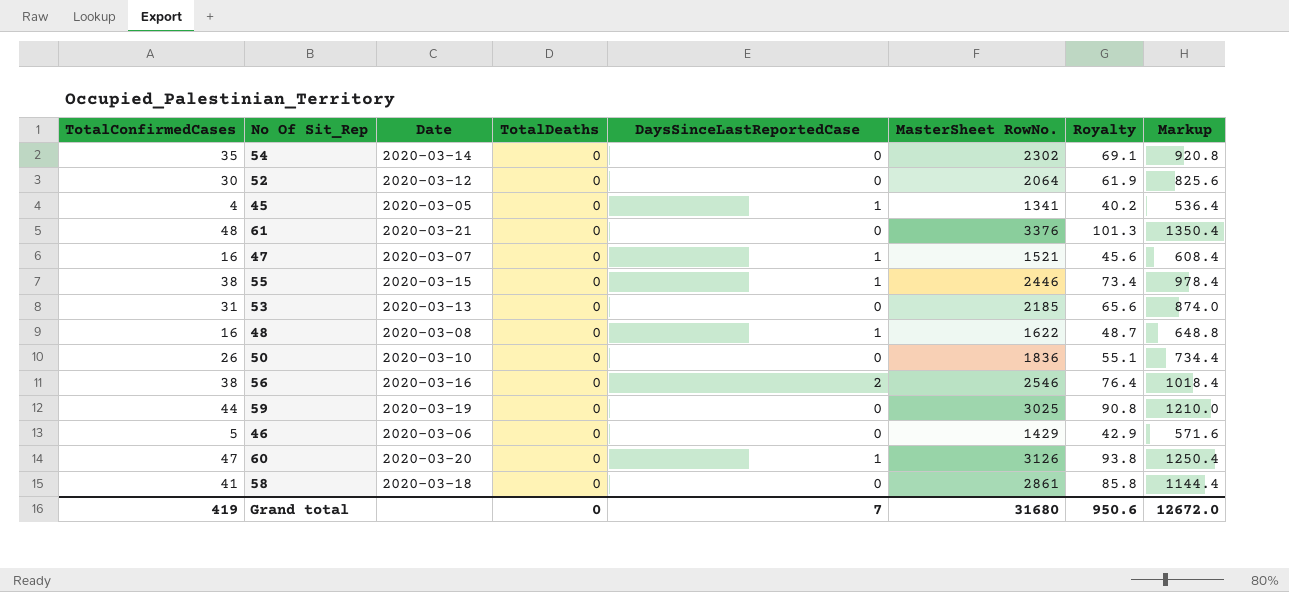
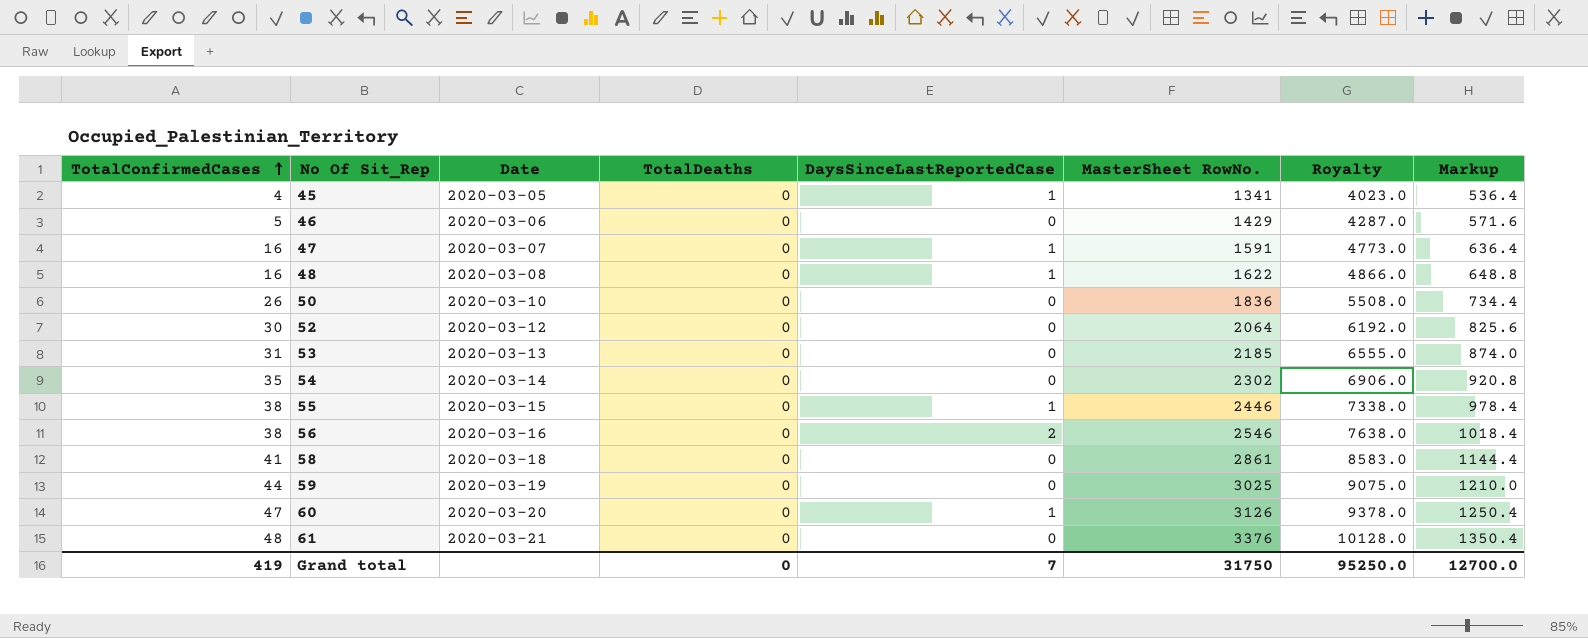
row order: none -> TotalConfirmedCases ascending
column Royalty | formula: [MasterSheet RowNo.] * 0.03 -> [MasterSheet RowNo.] * 3
47 | MasterSheet RowNo.: 1521 -> 1591
47 | Markup: 608.4 -> 636.4
Grand total | MasterSheet RowNo.: 31680 -> 31750
Grand total | Royalty: 950.6 -> 95250.0
Grand total | Markup: 12672.0 -> 12700.0

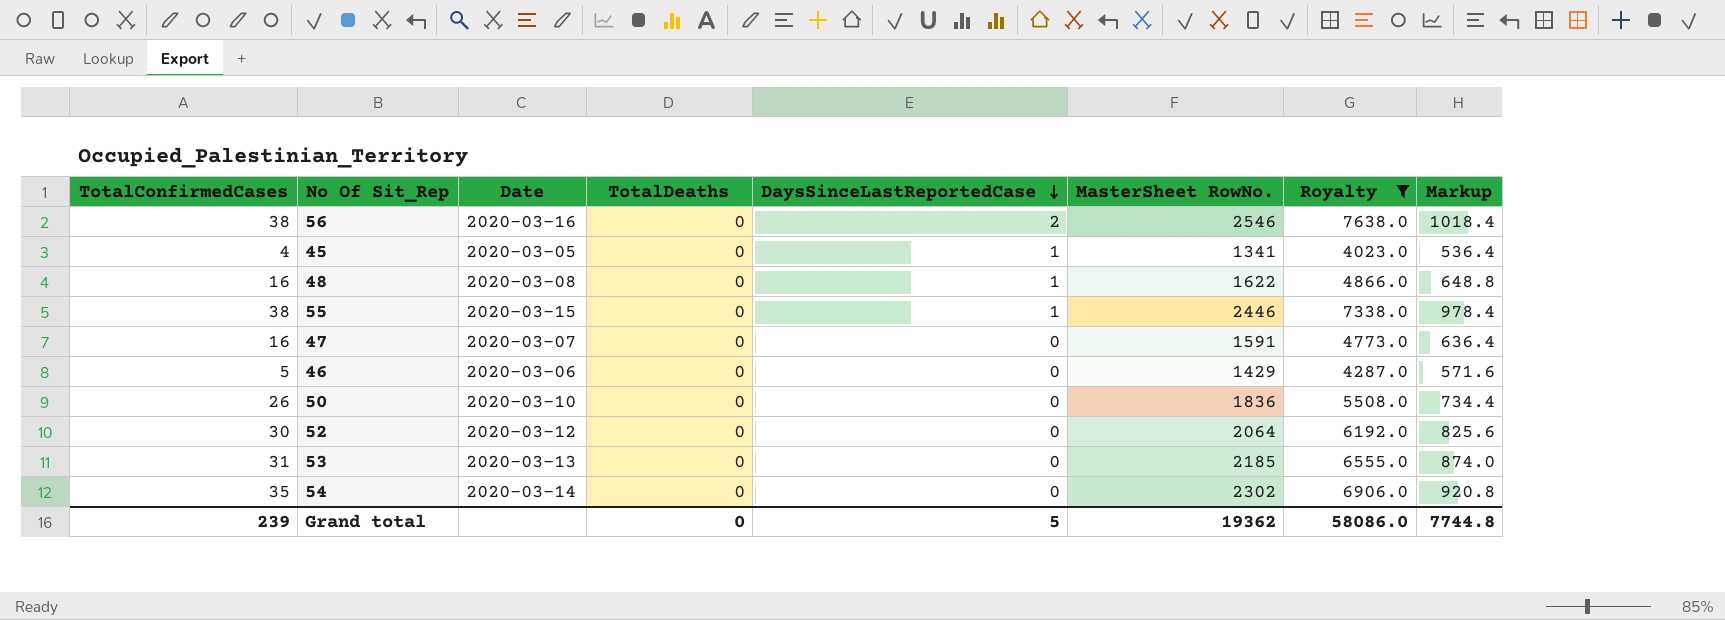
filter: none -> Royalty <= 7638.0
row order: TotalConfirmedCases ascending -> DaysSinceLastReportedCase descending
47 | DaysSinceLastReportedCase: 1 -> 0
Grand total | TotalConfirmedCases: 419 -> 239
Grand total | DaysSinceLastReportedCase: 7 -> 5
Grand total | MasterSheet RowNo.: 31750 -> 19362
Grand total | Royalty: 95250.0 -> 58086.0
Grand total | Markup: 12700.0 -> 7744.8

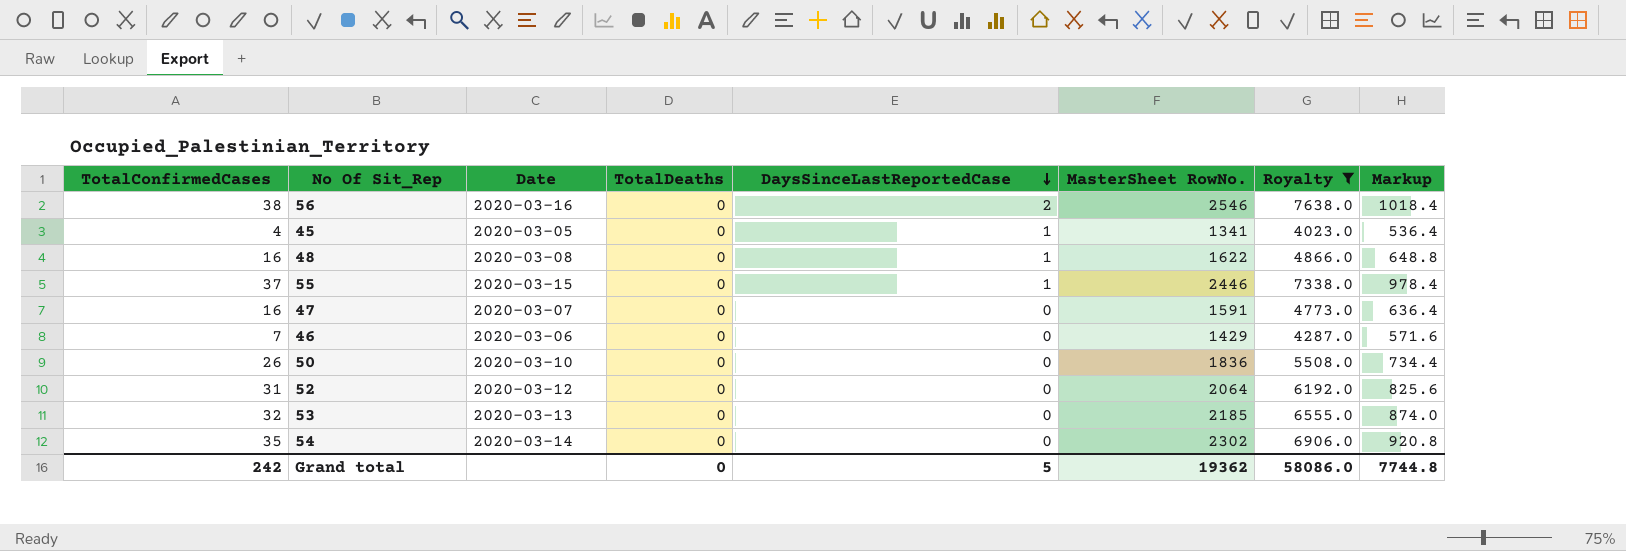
55 | TotalConfirmedCases: 38 -> 37
46 | TotalConfirmedCases: 5 -> 7
52 | TotalConfirmedCases: 30 -> 31
53 | TotalConfirmedCases: 31 -> 32
Grand total | TotalConfirmedCases: 239 -> 242

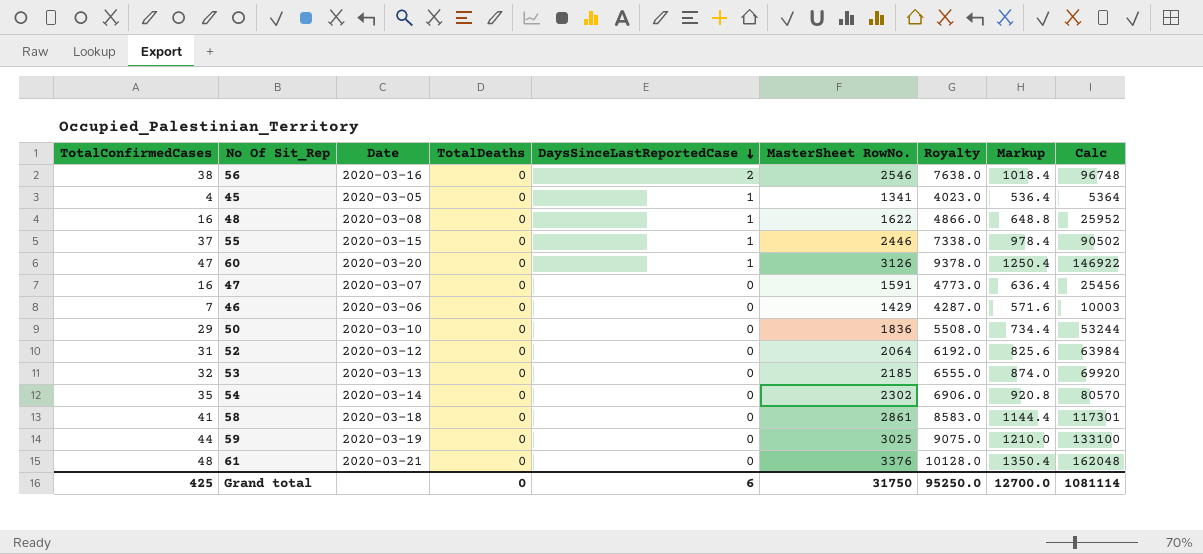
filter: Royalty <= 7638.0 -> none
column Calc | formula: none -> [TotalConfirmedCases] * [MasterSheet RowNo.]
50 | TotalConfirmedCases: 26 -> 29
Grand total | TotalConfirmedCases: 242 -> 425
Grand total | DaysSinceLastReportedCase: 5 -> 6
Grand total | MasterSheet RowNo.: 19362 -> 31750
Grand total | Royalty: 58086.0 -> 95250.0
Grand total | Markup: 7744.8 -> 12700.0

